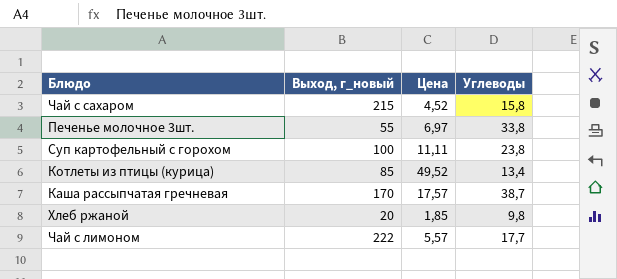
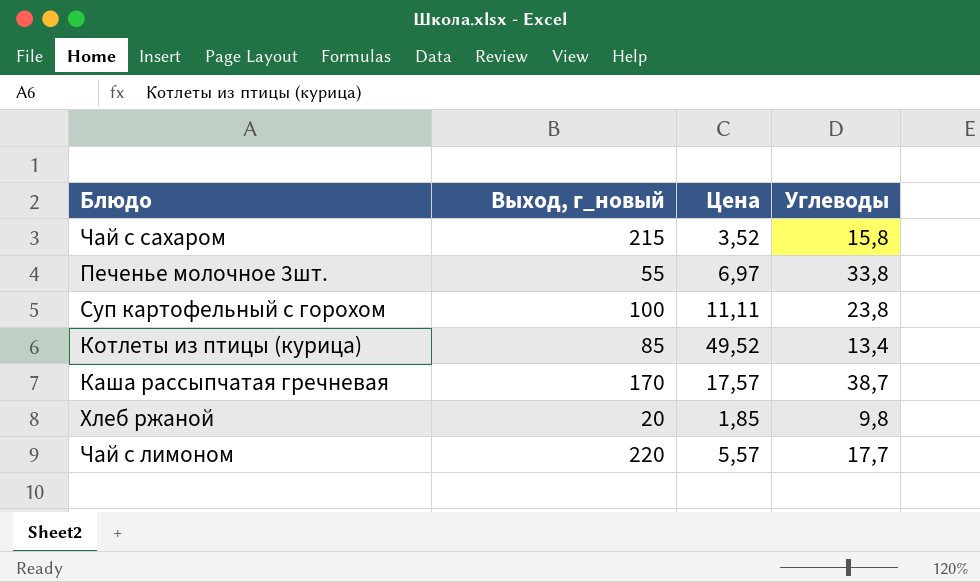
Чай с сахаром | Цена: 4,52 -> 3,52
Чай с лимоном | Выход, г_новый: 222 -> 220

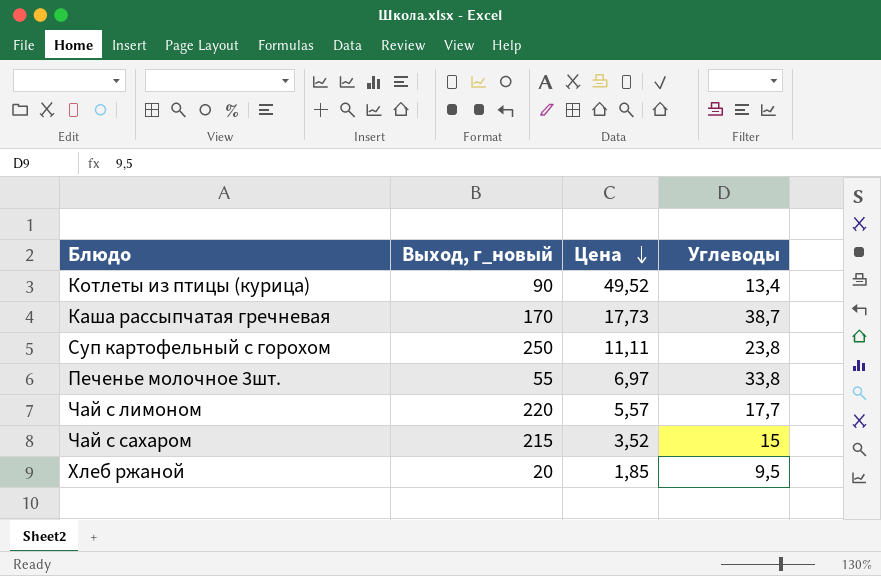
row order: none -> Цена descending
Котлеты из птицы (курица) | Выход, г_новый: 85 -> 90
Каша рассыпчатая гречневая | Цена: 17,57 -> 17,73
Суп картофельный с горохом | Выход, г_новый: 100 -> 250
Чай с сахаром | Углеводы: 15,8 -> 15
Хлеб ржаной | Углеводы: 9,8 -> 9,5

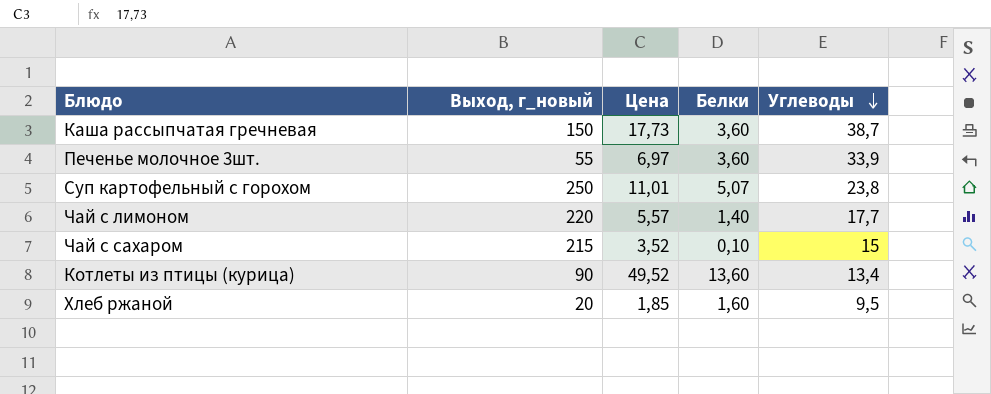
row order: Цена descending -> Углеводы descending
column Белки | position: none -> 4
Каша рассыпчатая гречневая | Выход, г_новый: 170 -> 150
Печенье молочное 3шт. | Углеводы: 33,8 -> 33,9
Суп картофельный с горохом | Цена: 11,11 -> 11,01

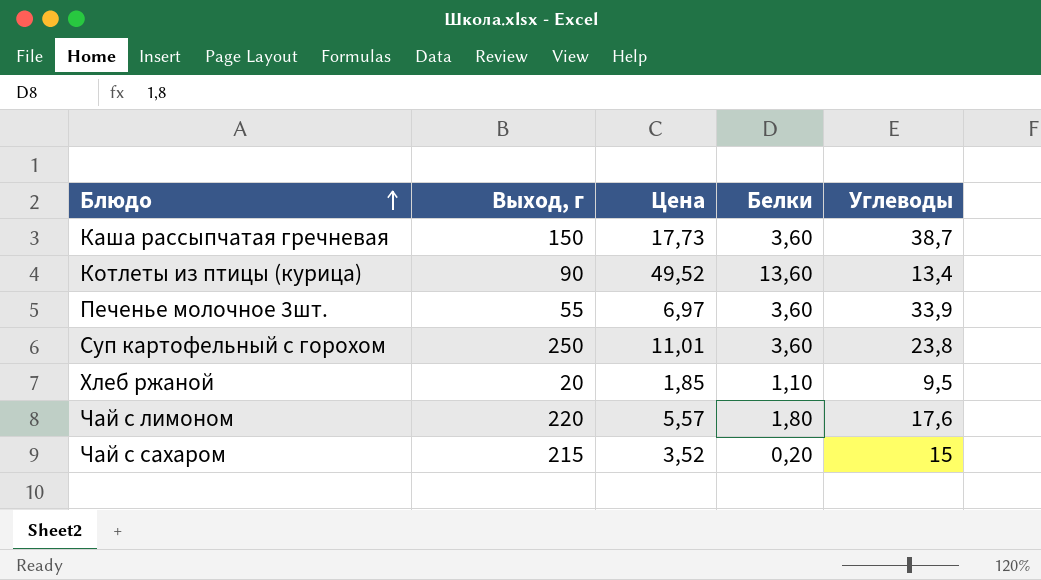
row order: Углеводы descending -> Блюдо ascending
column name: Выход, г_новый -> Выход, г
Суп картофельный с горохом | Белки: 5,07 -> 3,60
Хлеб ржаной | Белки: 1,60 -> 1,10
Чай с лимоном | Белки: 1,40 -> 1,80
Чай с лимоном | Углеводы: 17,7 -> 17,6
Чай с сахаром | Белки: 0,10 -> 0,20

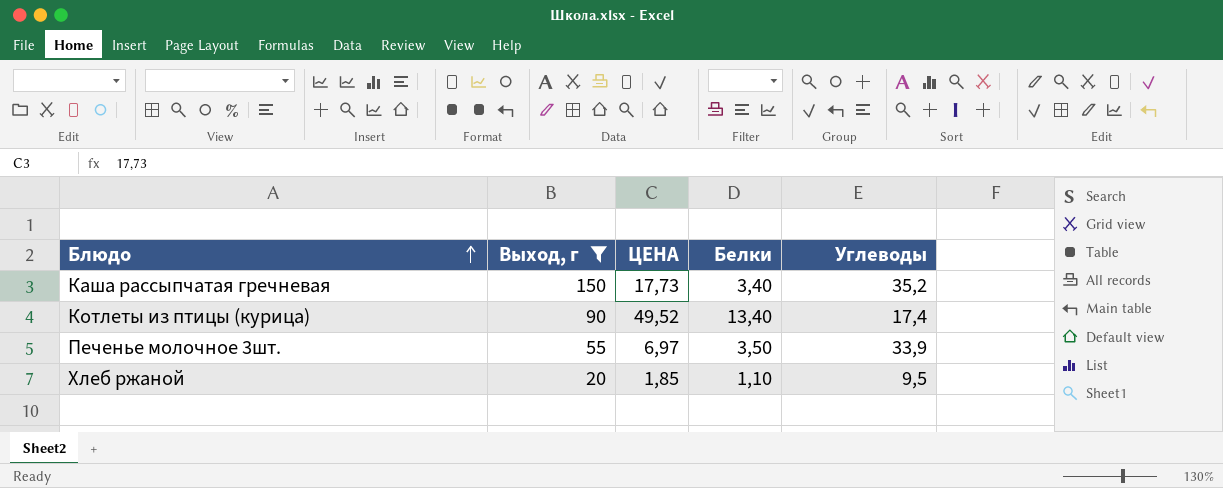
filter: none -> Выход, г <= 150
column name: Цена -> ЦЕНА
Каша рассыпчатая гречневая | Белки: 3,60 -> 3,40
Каша рассыпчатая гречневая | Углеводы: 38,7 -> 35,2
Котлеты из птицы (курица) | Белки: 13,60 -> 13,40
Котлеты из птицы (курица) | Углеводы: 13,4 -> 17,4
Печенье молочное 3шт. | Белки: 3,60 -> 3,50

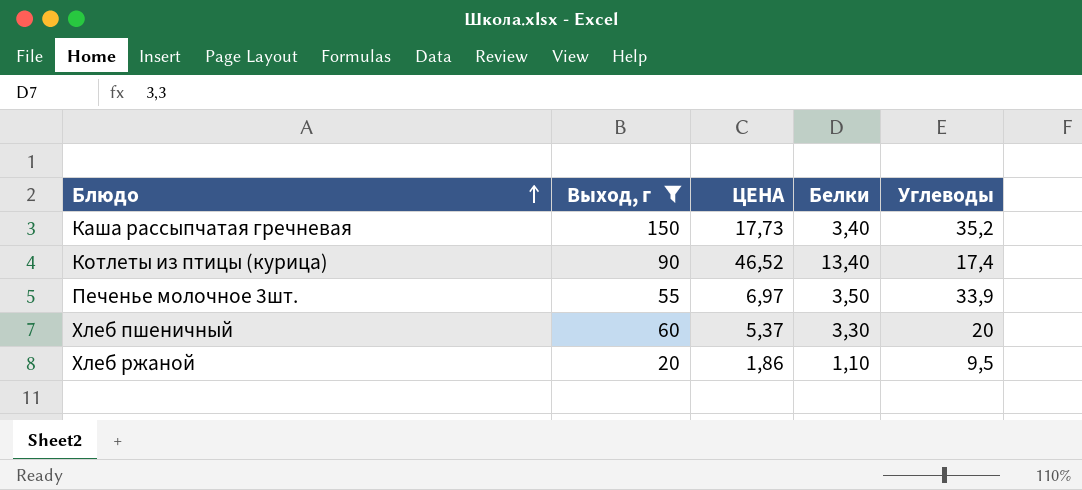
Котлеты из птицы (курица) | ЦЕНА: 49,52 -> 46,52
row Хлеб пшеничный: none -> 60 | 5,37 | 3,30 | 20
Хлеб ржаной | ЦЕНА: 1,85 -> 1,86

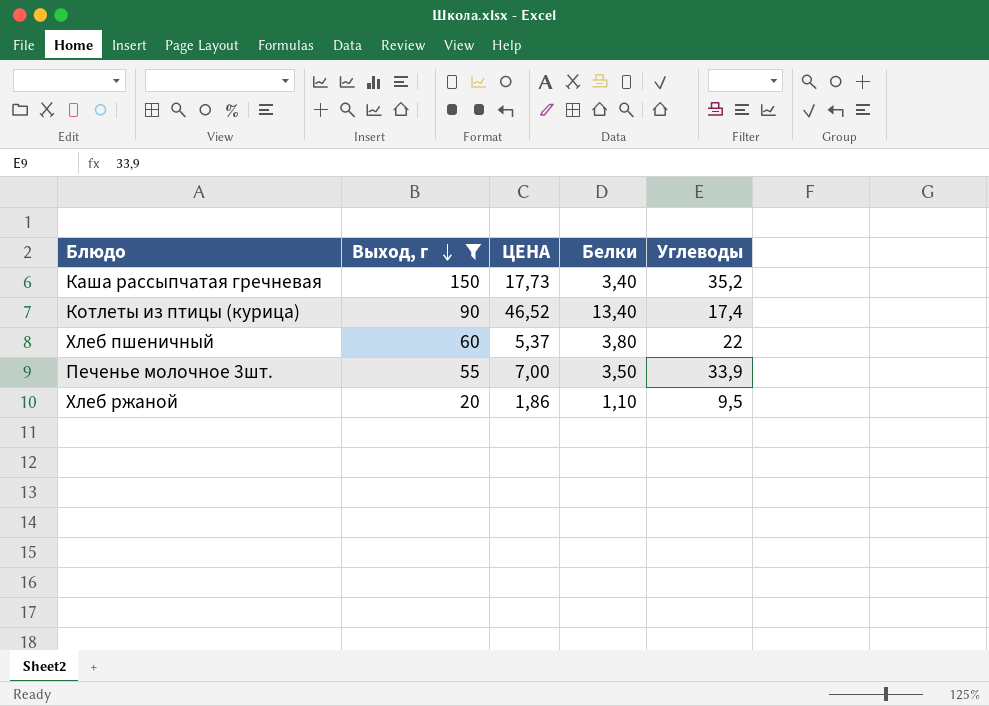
row order: Блюдо ascending -> Выход, г descending
Хлеб пшеничный | Белки: 3,30 -> 3,80
Хлеб пшеничный | Углеводы: 20 -> 22
Печенье молочное 3шт. | ЦЕНА: 6,97 -> 7,00

